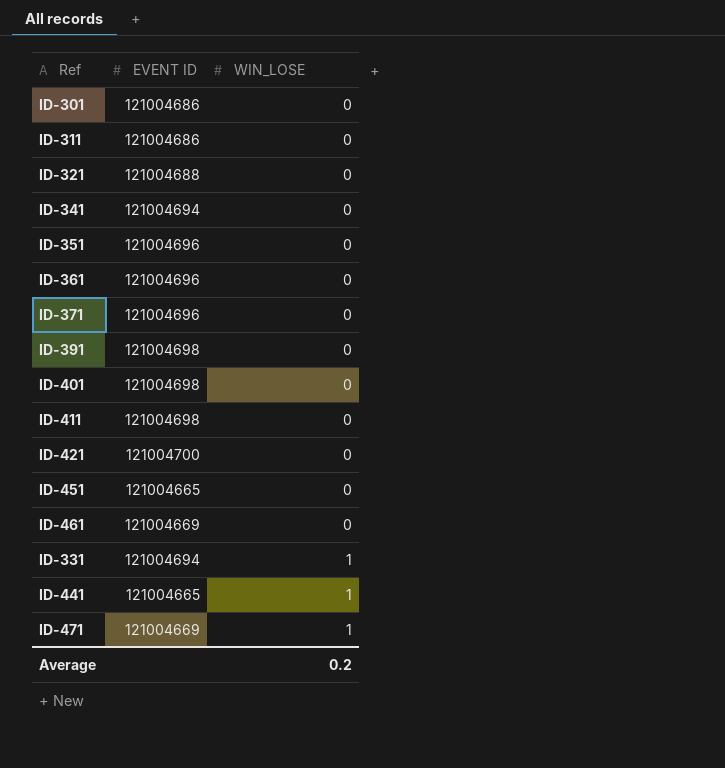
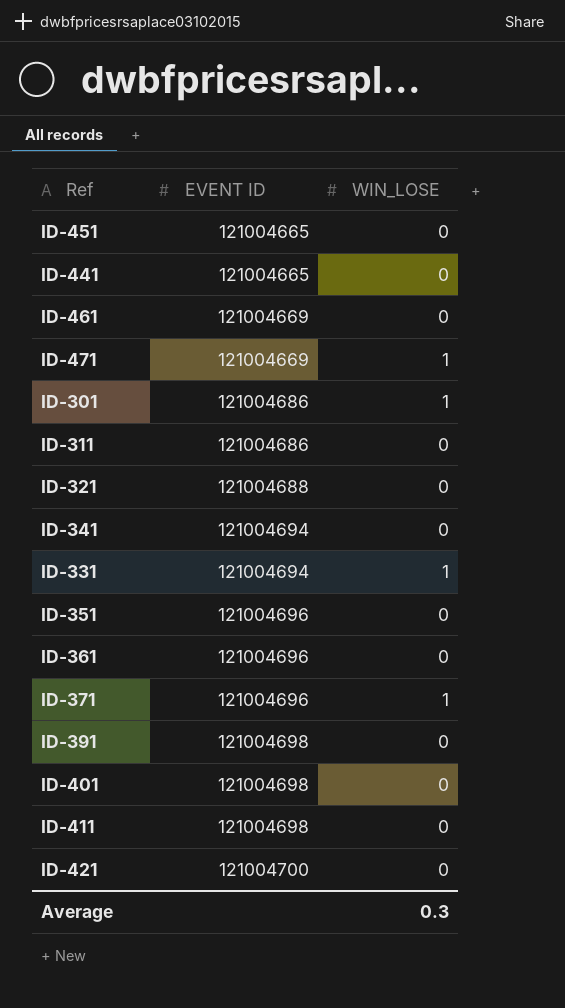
row order: WIN_LOSE ascending -> EVENT ID ascending
ID-441 | WIN_LOSE: 1 -> 0
ID-301 | WIN_LOSE: 0 -> 1
ID-371 | WIN_LOSE: 0 -> 1
Average | WIN_LOSE: 0.2 -> 0.3

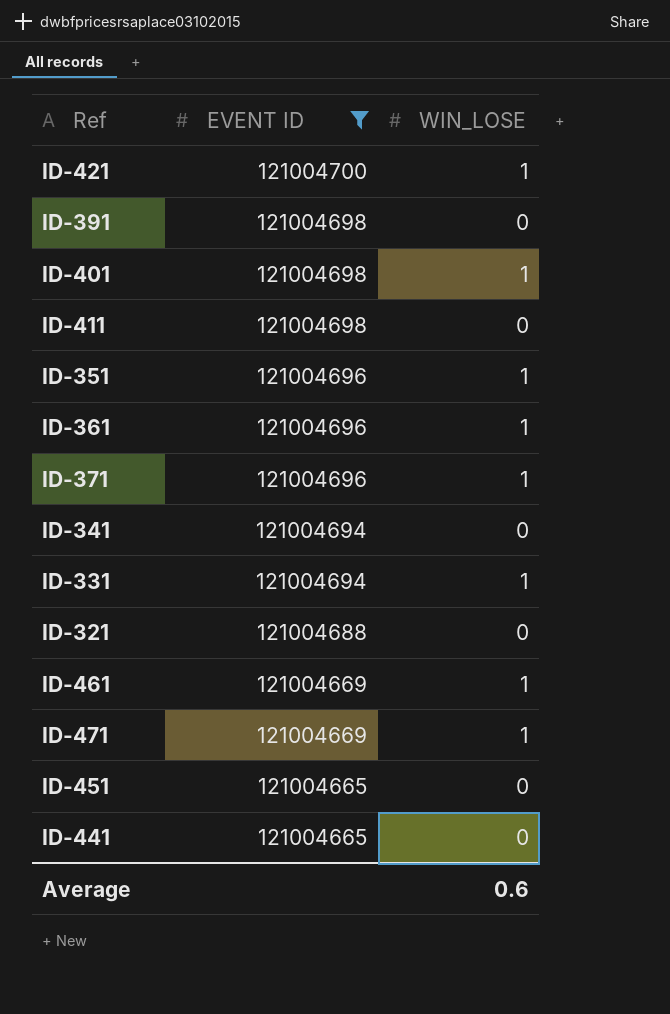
filter: none -> EVENT ID != 121004686
row order: EVENT ID ascending -> EVENT ID descending
ID-421 | WIN_LOSE: 0 -> 1
ID-401 | WIN_LOSE: 0 -> 1
ID-351 | WIN_LOSE: 0 -> 1
ID-361 | WIN_LOSE: 0 -> 1
ID-461 | WIN_LOSE: 0 -> 1
Average | WIN_LOSE: 0.3 -> 0.6

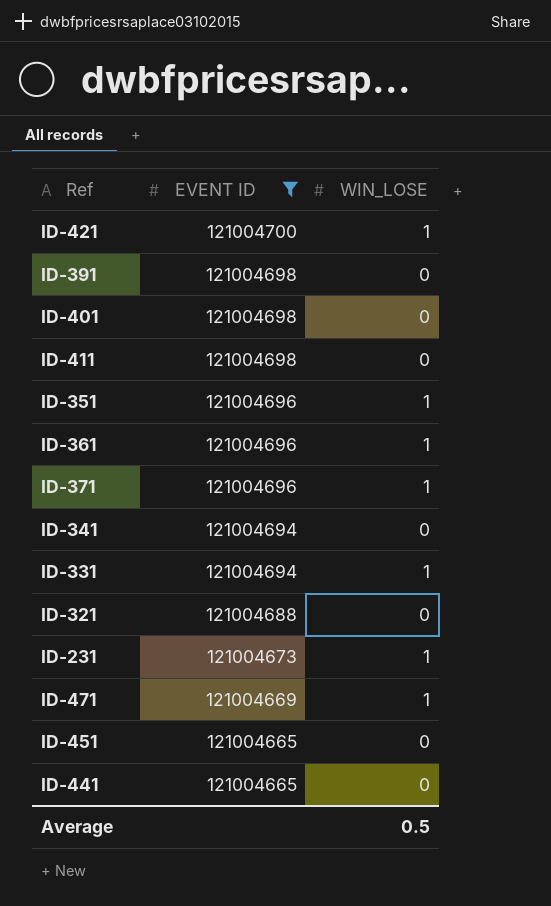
row ID-461: 121004669 | 1 -> none
ID-401 | WIN_LOSE: 1 -> 0
row ID-231: none -> 121004673 | 1
Average | WIN_LOSE: 0.6 -> 0.5

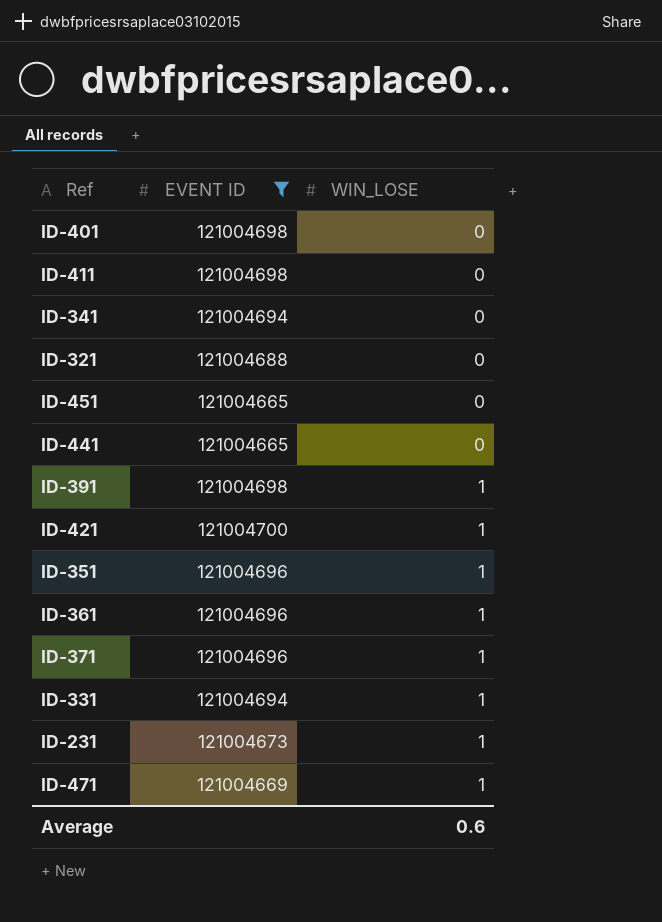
row order: EVENT ID descending -> WIN_LOSE ascending
ID-391 | WIN_LOSE: 0 -> 1
Average | WIN_LOSE: 0.5 -> 0.6

